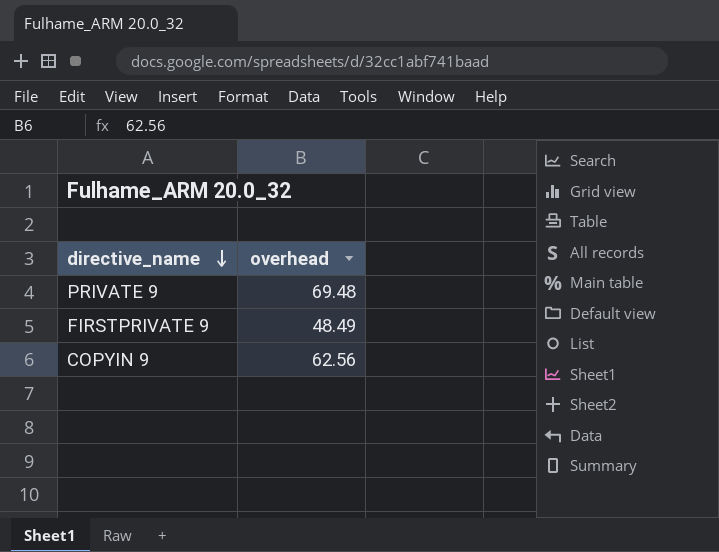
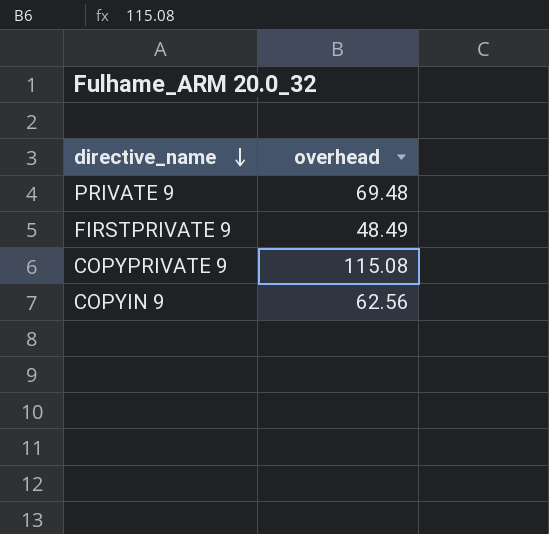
row COPYPRIVATE 9: none -> 115.08

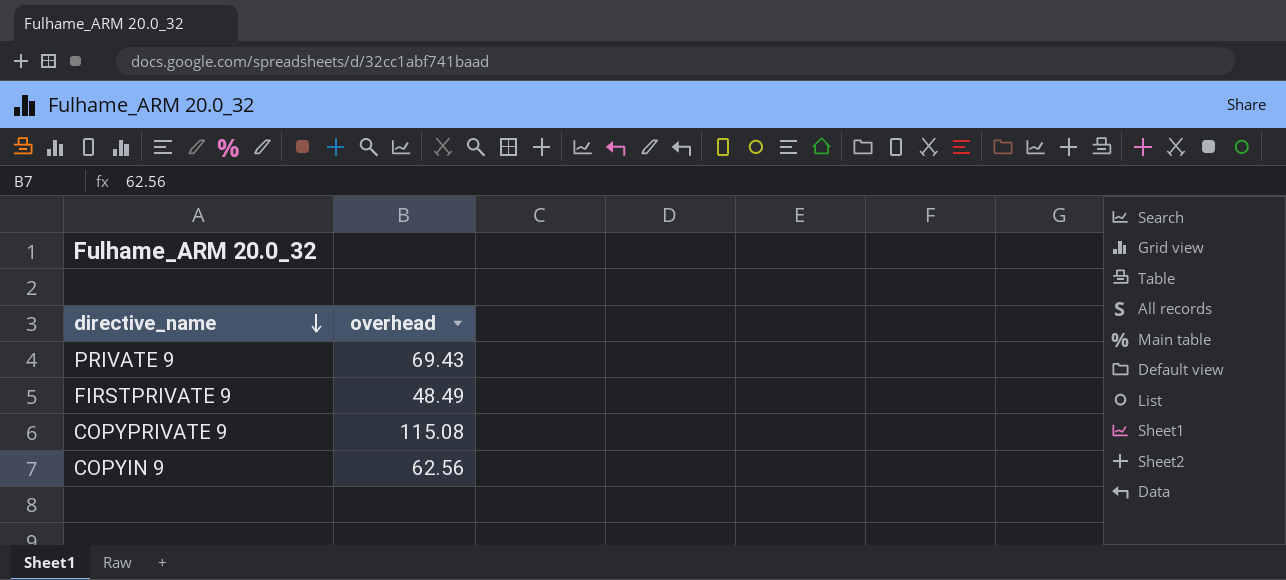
PRIVATE 9 | overhead: 69.48 -> 69.43

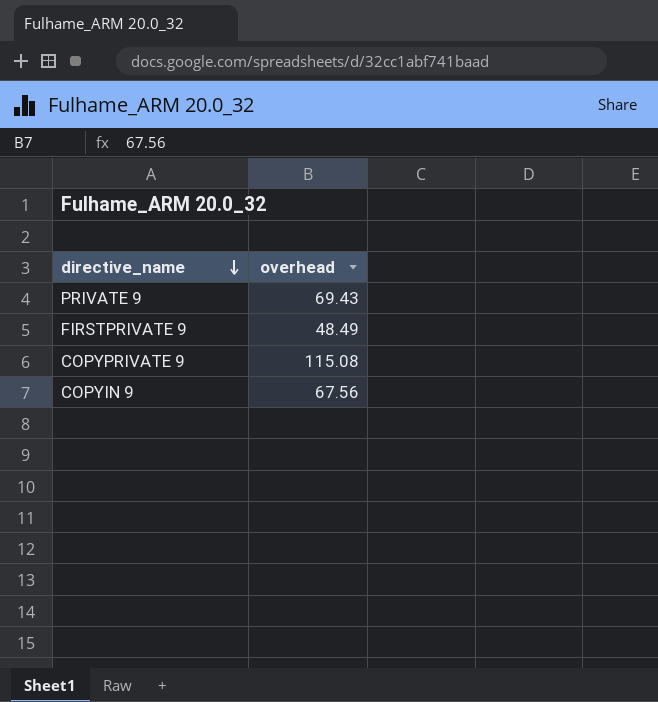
COPYIN 9 | overhead: 62.56 -> 67.56

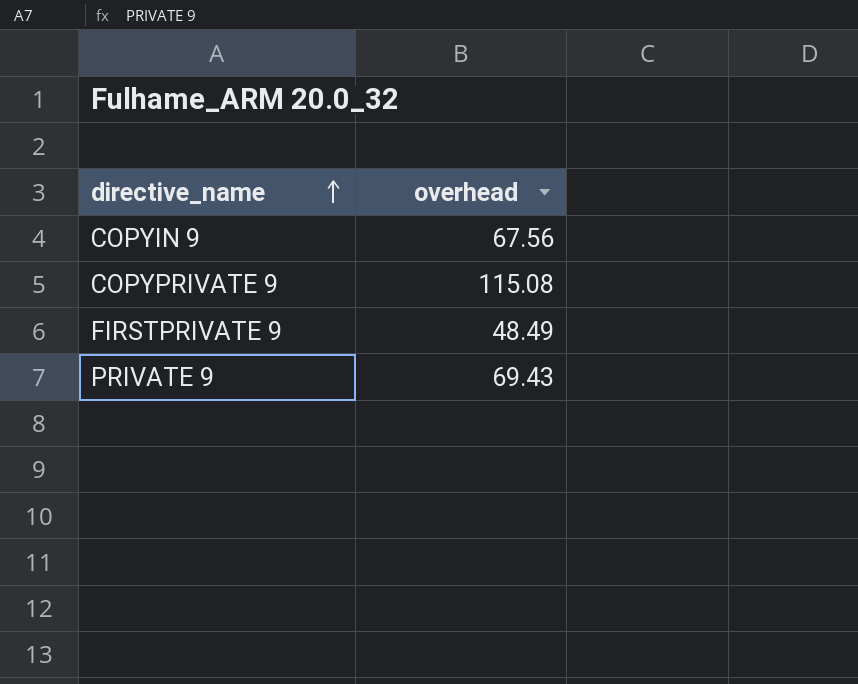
row order: directive_name descending -> directive_name ascending

